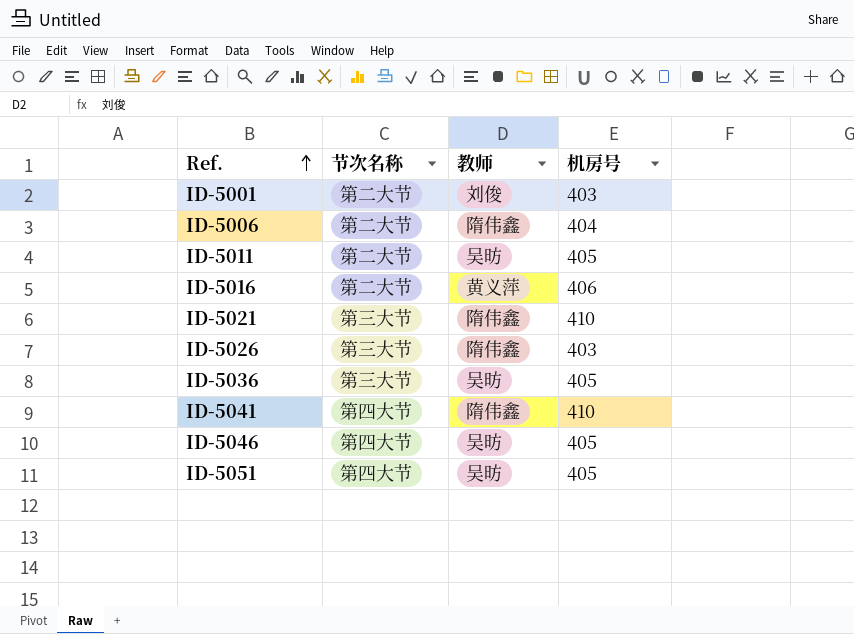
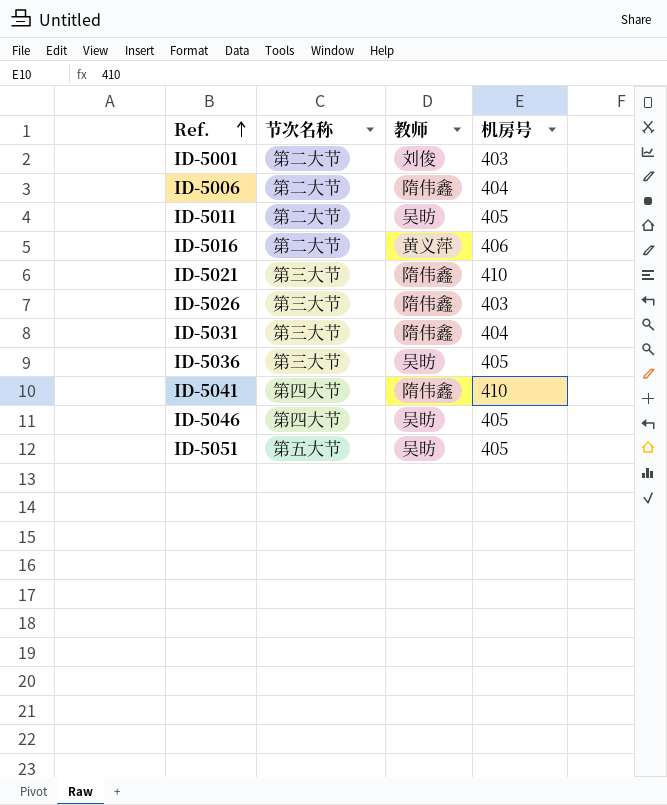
row ID-5031: none -> 第三大节 | 隋伟鑫 | 404
ID-5051 | 节次名称: 第四大节 -> 第五大节

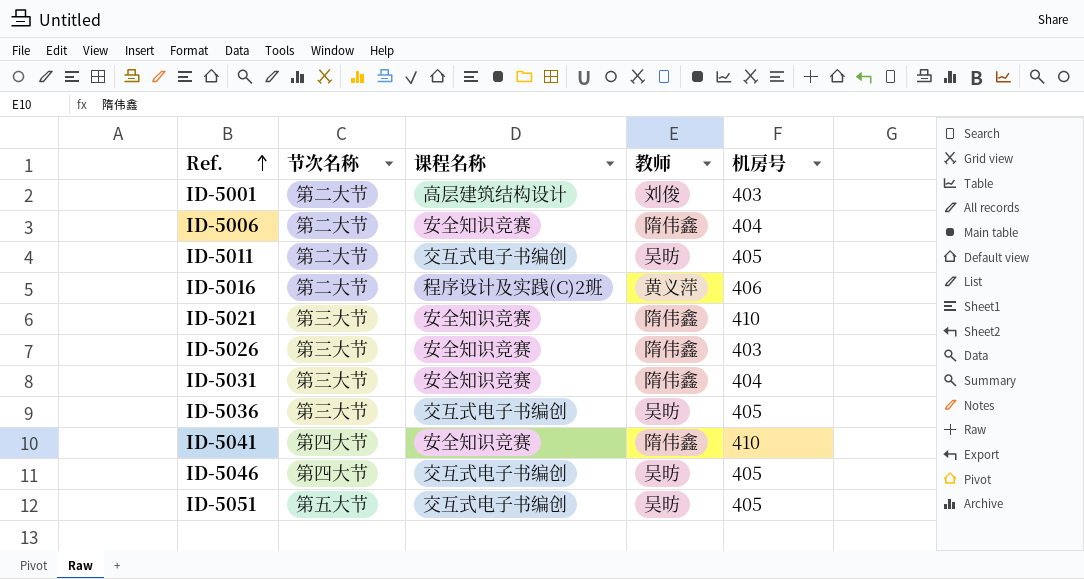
column 课程名称 | position: none -> 3

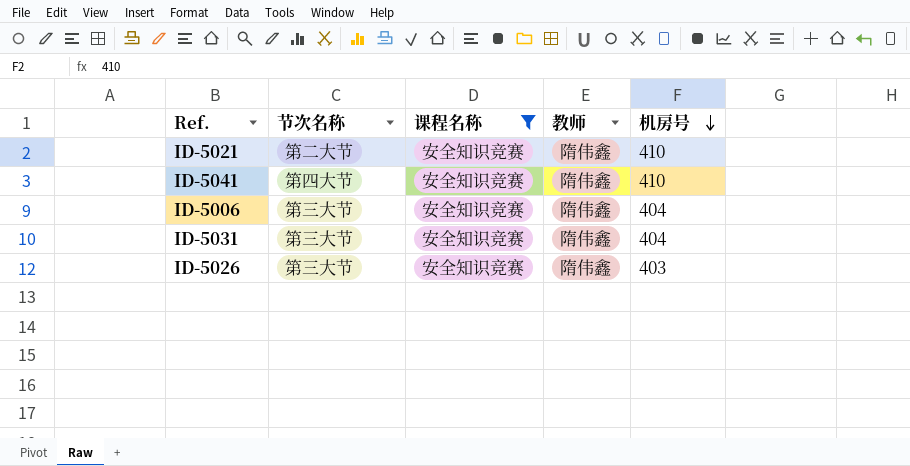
filter: none -> 课程名称 = 安全知识竞赛
row order: Ref. ascending -> 机房号 descending
ID-5021 | 节次名称: 第三大节 -> 第二大节
ID-5006 | 节次名称: 第二大节 -> 第三大节

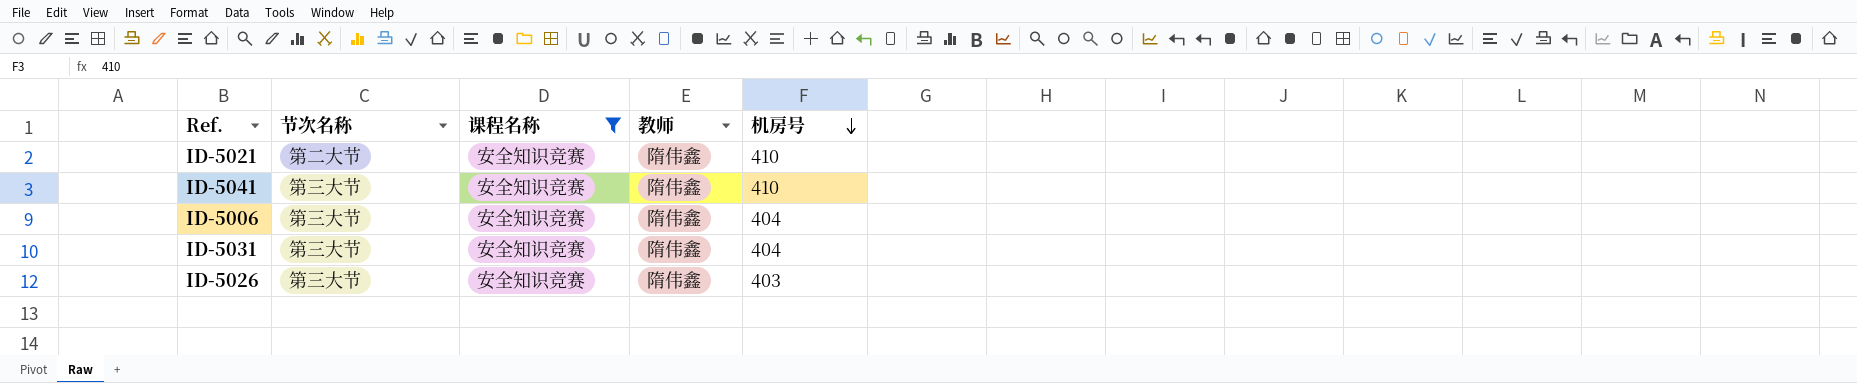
ID-5041 | 节次名称: 第四大节 -> 第三大节

